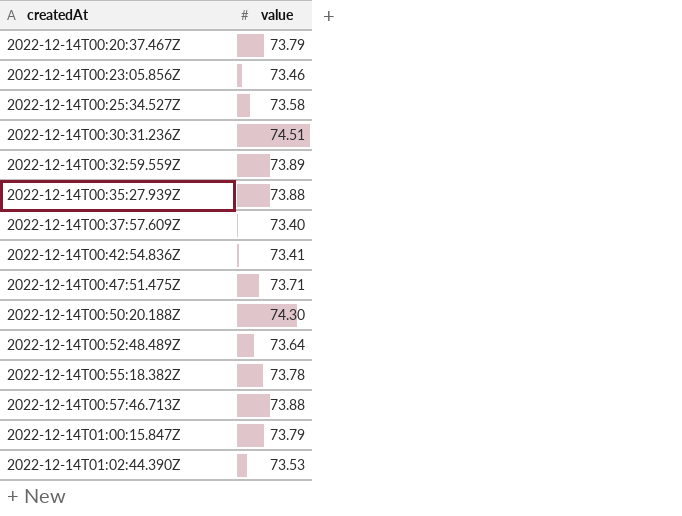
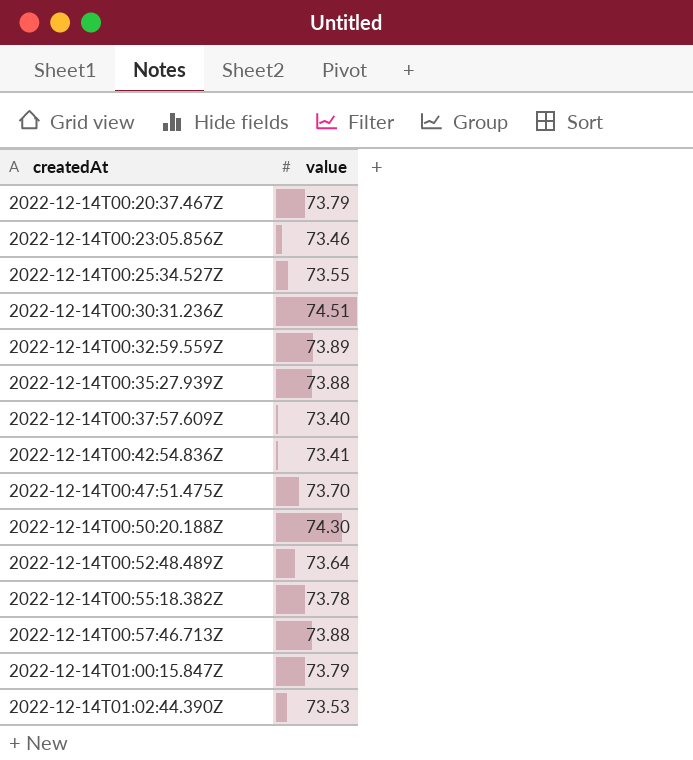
2022-12-14T00:25:34.527Z | value: 73.58 -> 73.55
2022-12-14T00:47:51.475Z | value: 73.71 -> 73.70

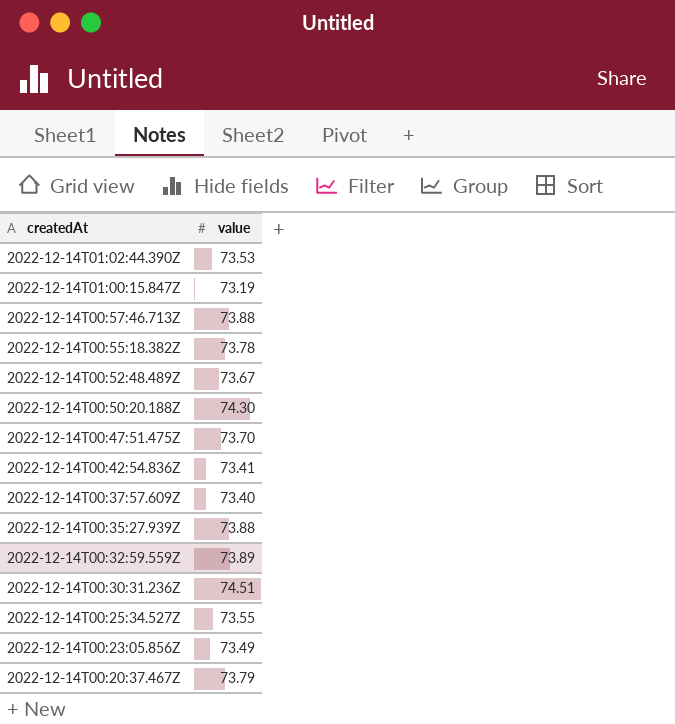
row order: createdAt ascending -> createdAt descending
2022-12-14T01:00:15.847Z | value: 73.79 -> 73.19
2022-12-14T00:52:48.489Z | value: 73.64 -> 73.67
2022-12-14T00:23:05.856Z | value: 73.46 -> 73.49

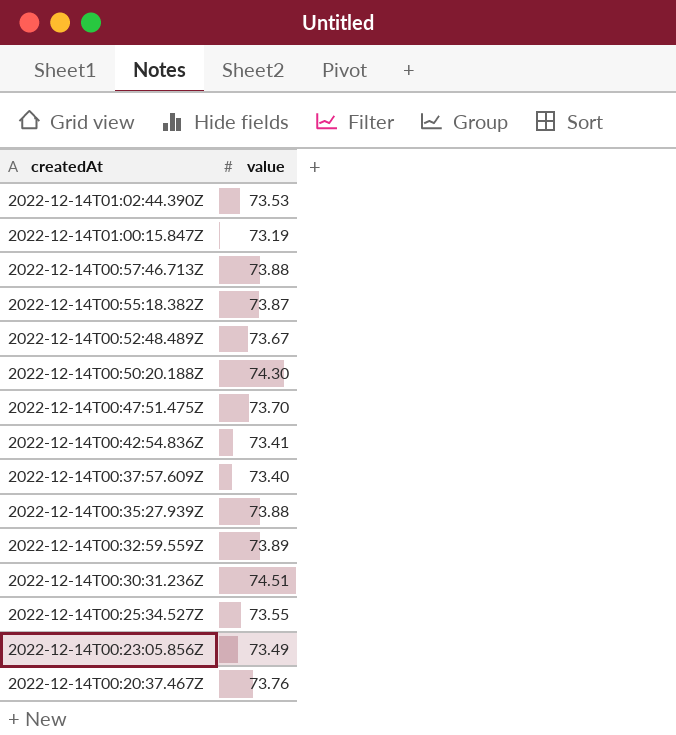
2022-12-14T00:55:18.382Z | value: 73.78 -> 73.87
2022-12-14T00:20:37.467Z | value: 73.79 -> 73.76

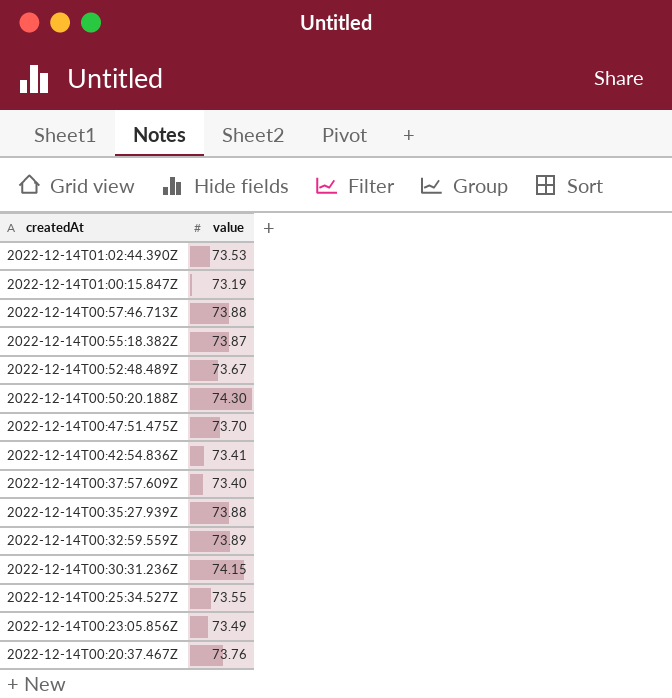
2022-12-14T00:30:31.236Z | value: 74.51 -> 74.15

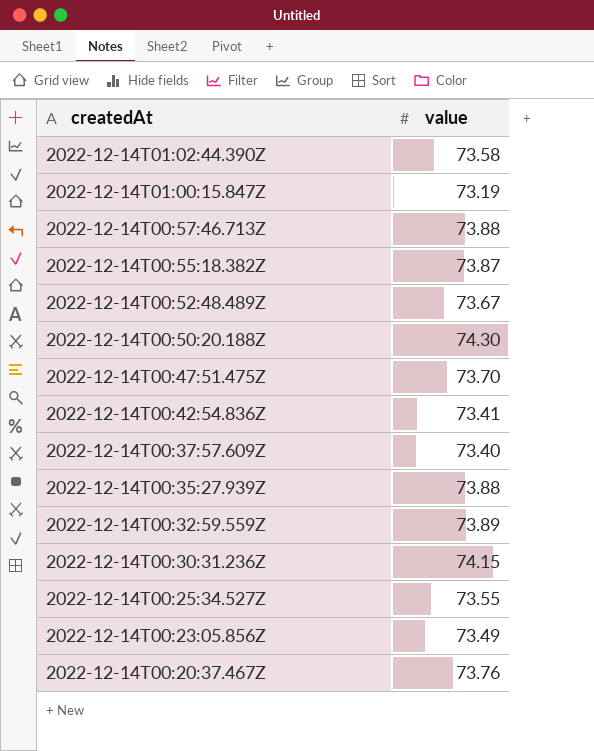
2022-12-14T01:02:44.390Z | value: 73.53 -> 73.58

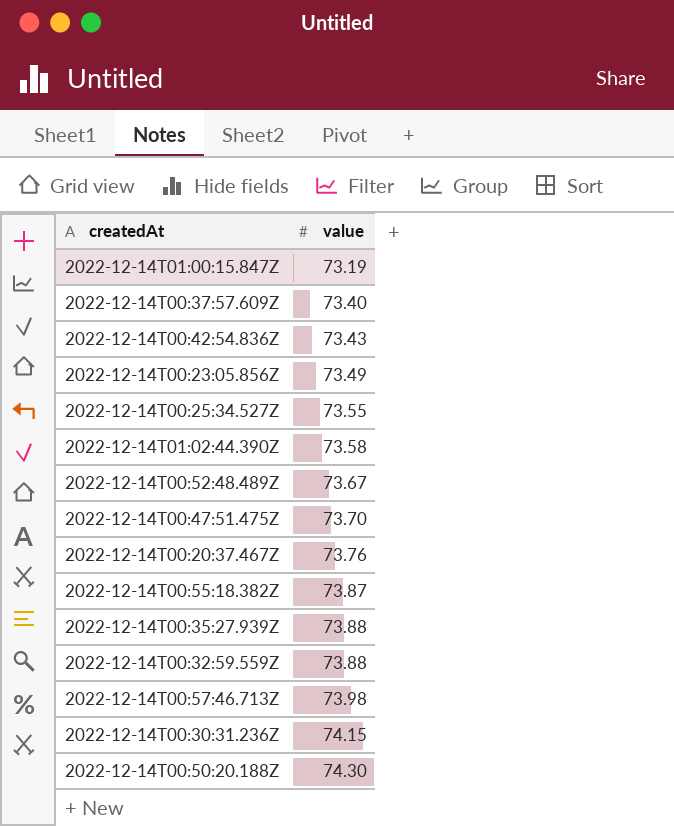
row order: createdAt descending -> value ascending
2022-12-14T00:42:54.836Z | value: 73.41 -> 73.43
2022-12-14T00:32:59.559Z | value: 73.89 -> 73.88
2022-12-14T00:57:46.713Z | value: 73.88 -> 73.98

